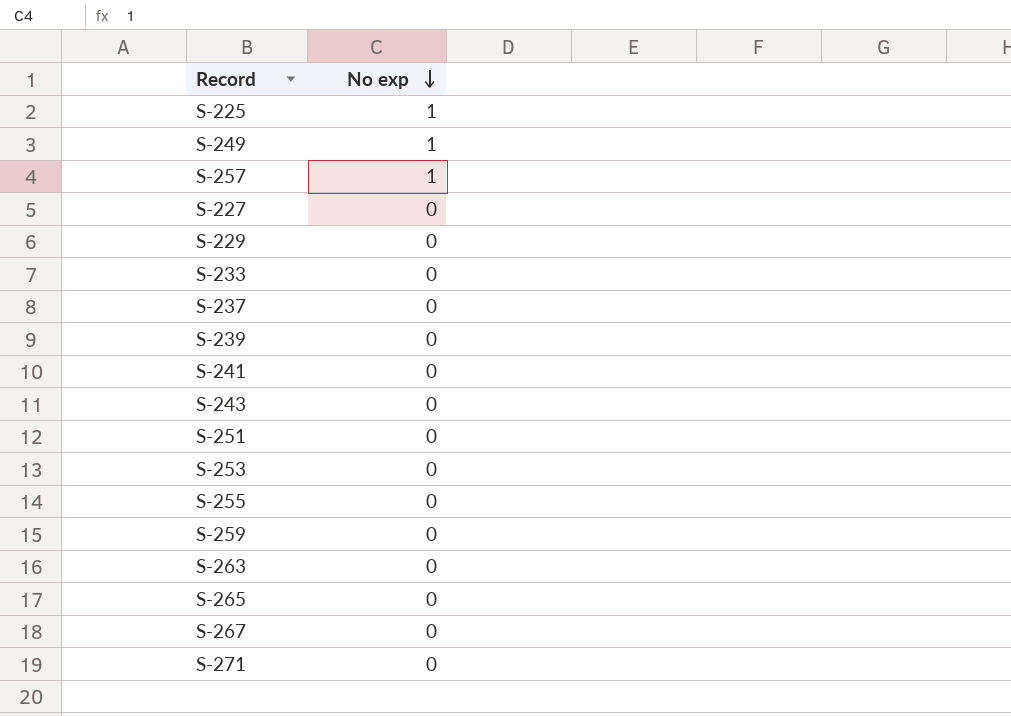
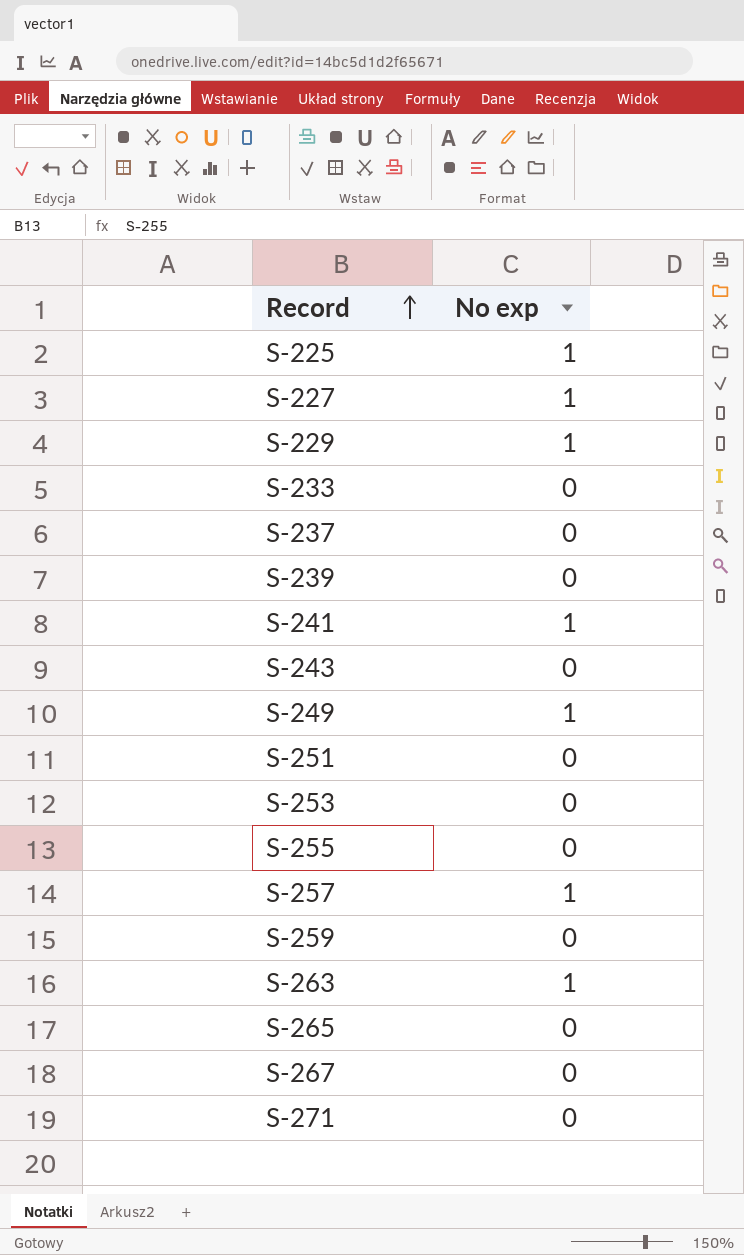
row order: No exp descending -> Record ascending
S-227 | No exp: 0 -> 1
S-229 | No exp: 0 -> 1
S-241 | No exp: 0 -> 1
S-263 | No exp: 0 -> 1

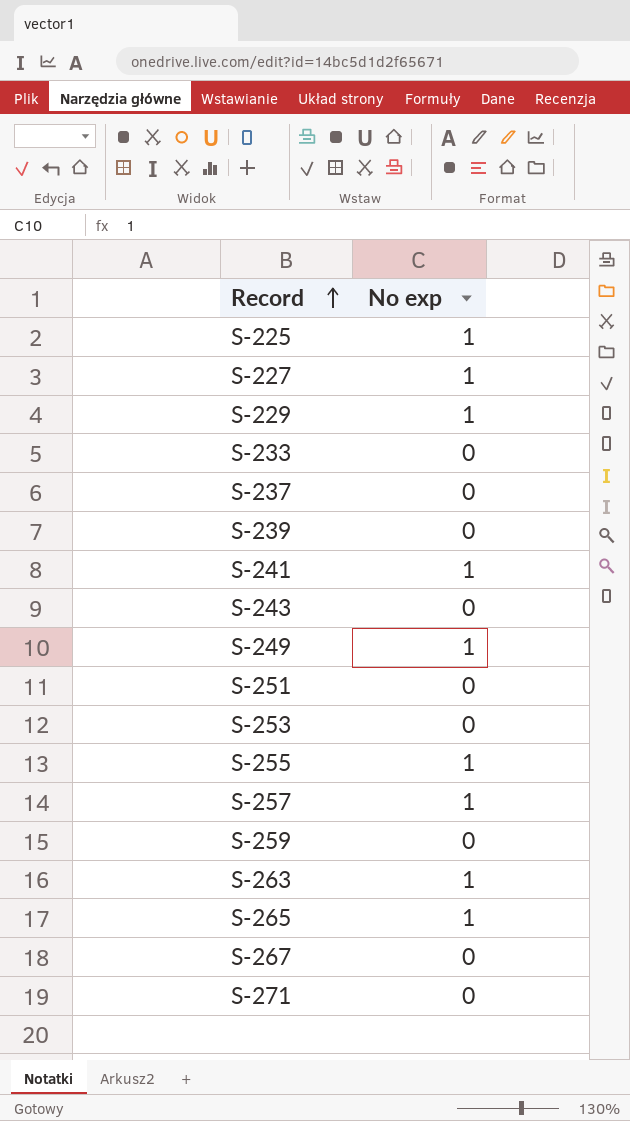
S-255 | No exp: 0 -> 1
S-265 | No exp: 0 -> 1

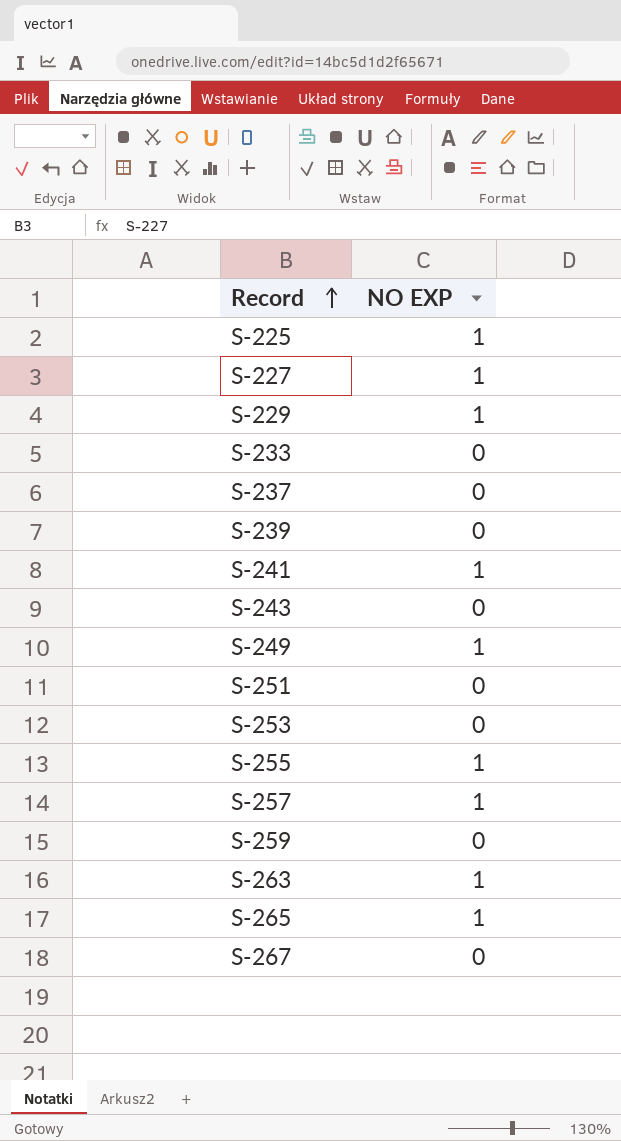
column name: No exp -> NO EXP
row S-271: 0 -> none

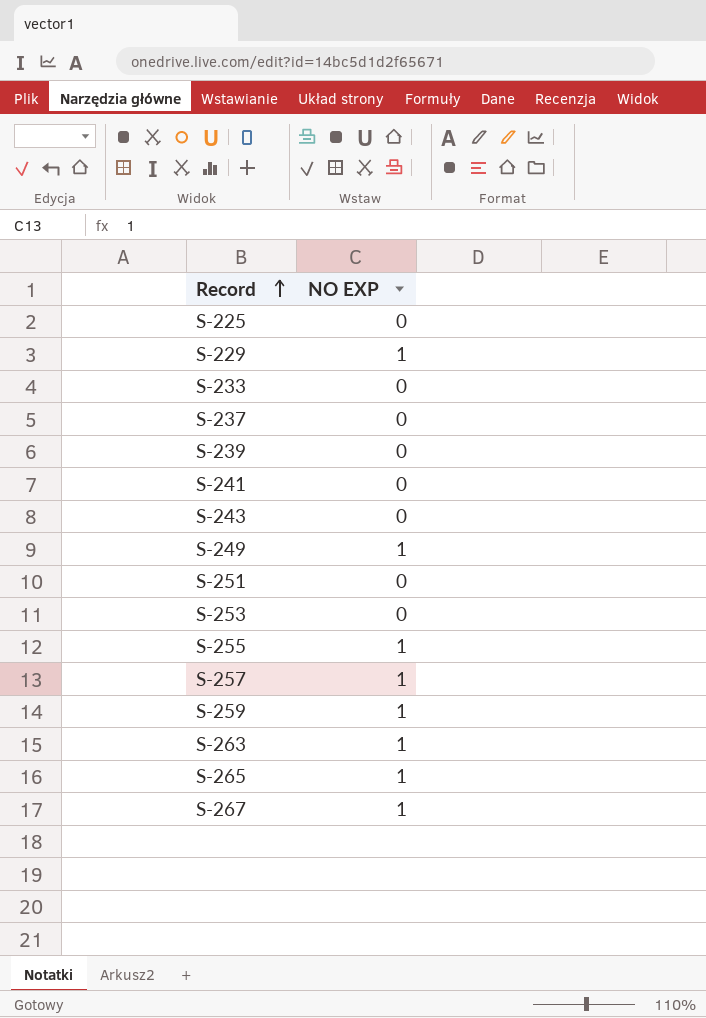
row S-227: 1 -> none
S-225 | NO EXP: 1 -> 0
S-241 | NO EXP: 1 -> 0
S-259 | NO EXP: 0 -> 1
S-267 | NO EXP: 0 -> 1

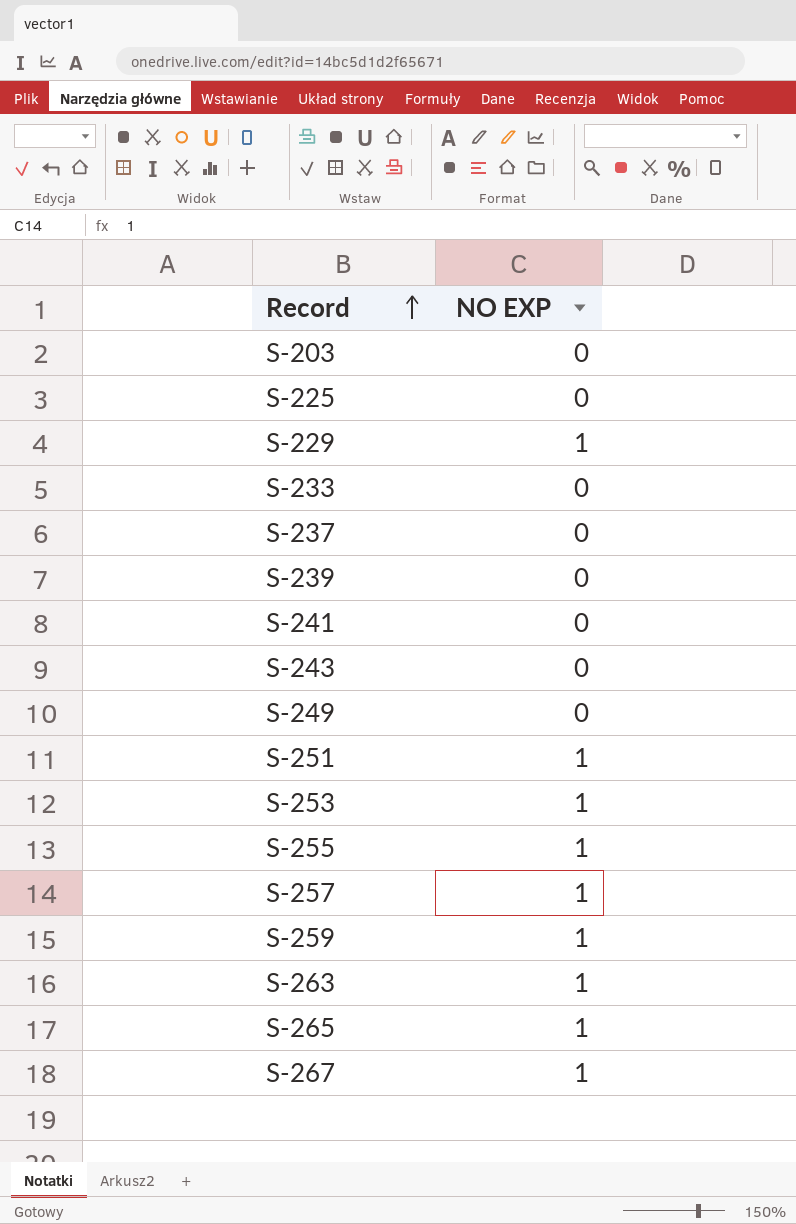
row S-203: none -> 0
S-249 | NO EXP: 1 -> 0
S-251 | NO EXP: 0 -> 1
S-253 | NO EXP: 0 -> 1

